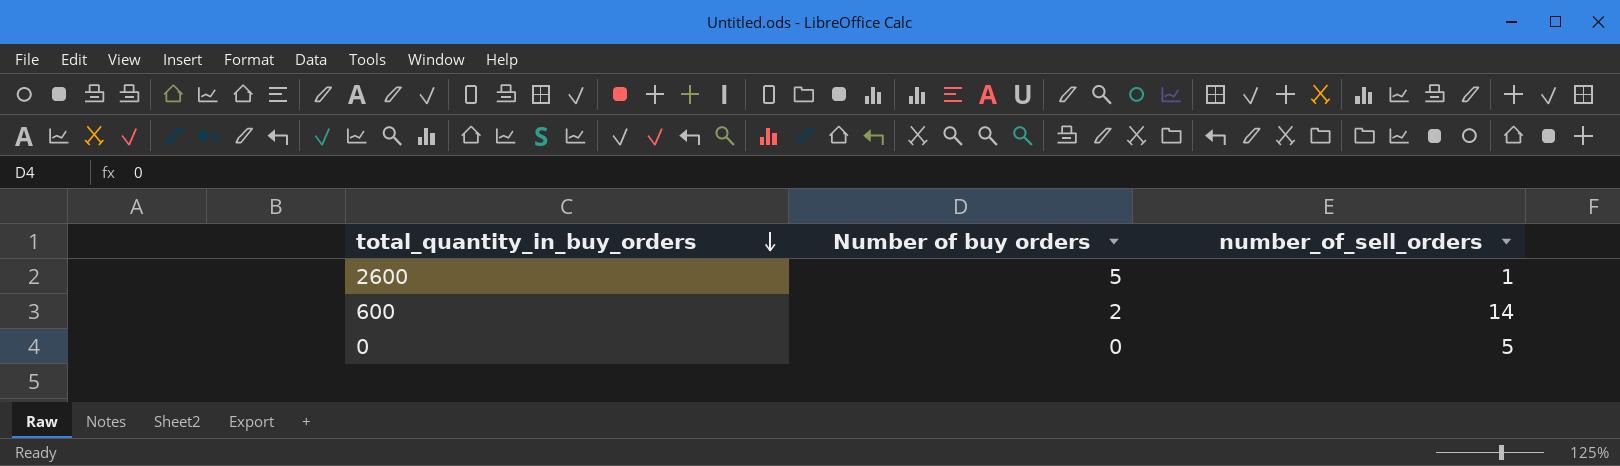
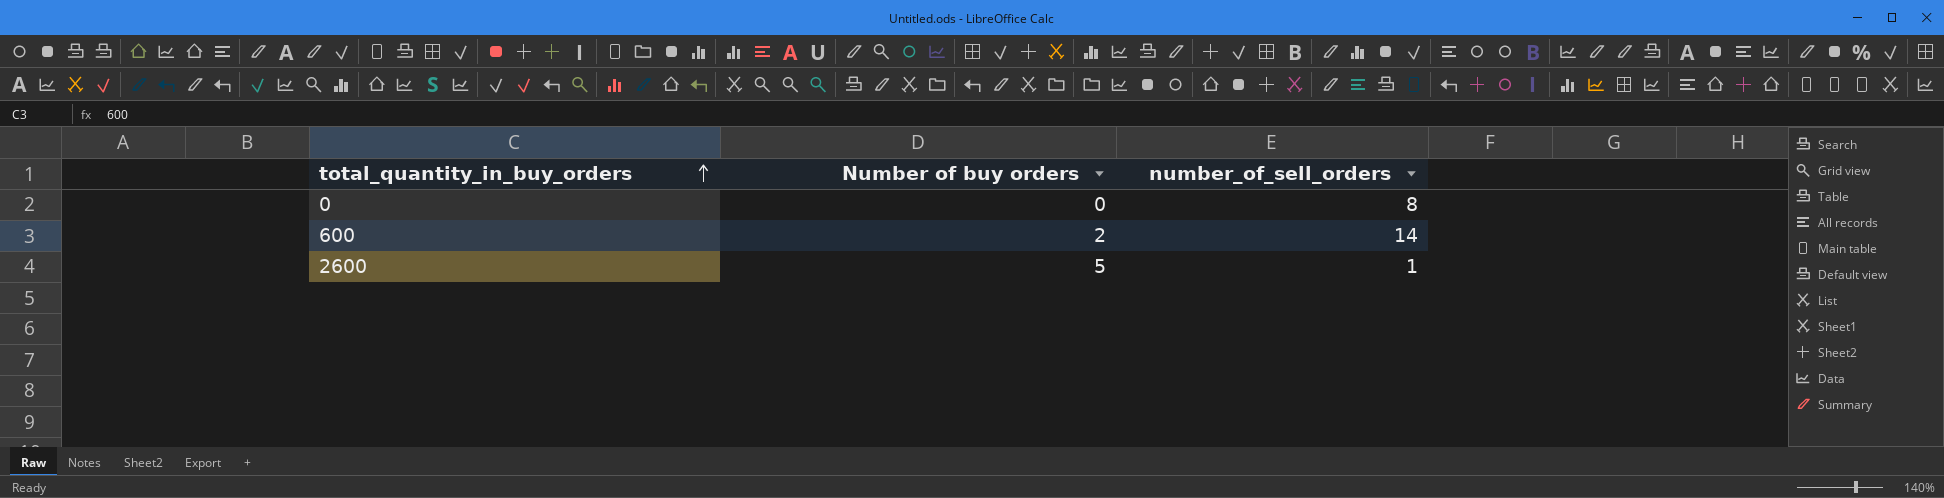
row order: total_quantity_in_buy_orders descending -> total_quantity_in_buy_orders ascending
0 | number_of_sell_orders: 5 -> 8

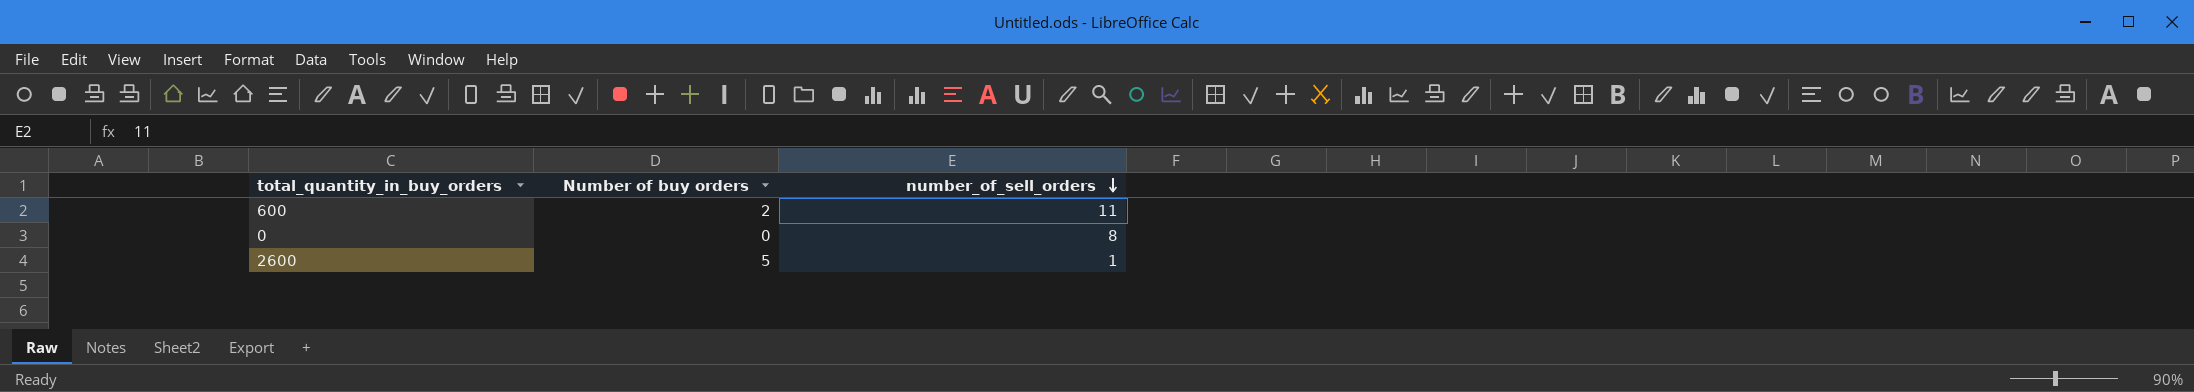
row order: total_quantity_in_buy_orders ascending -> number_of_sell_orders descending
600 | number_of_sell_orders: 14 -> 11

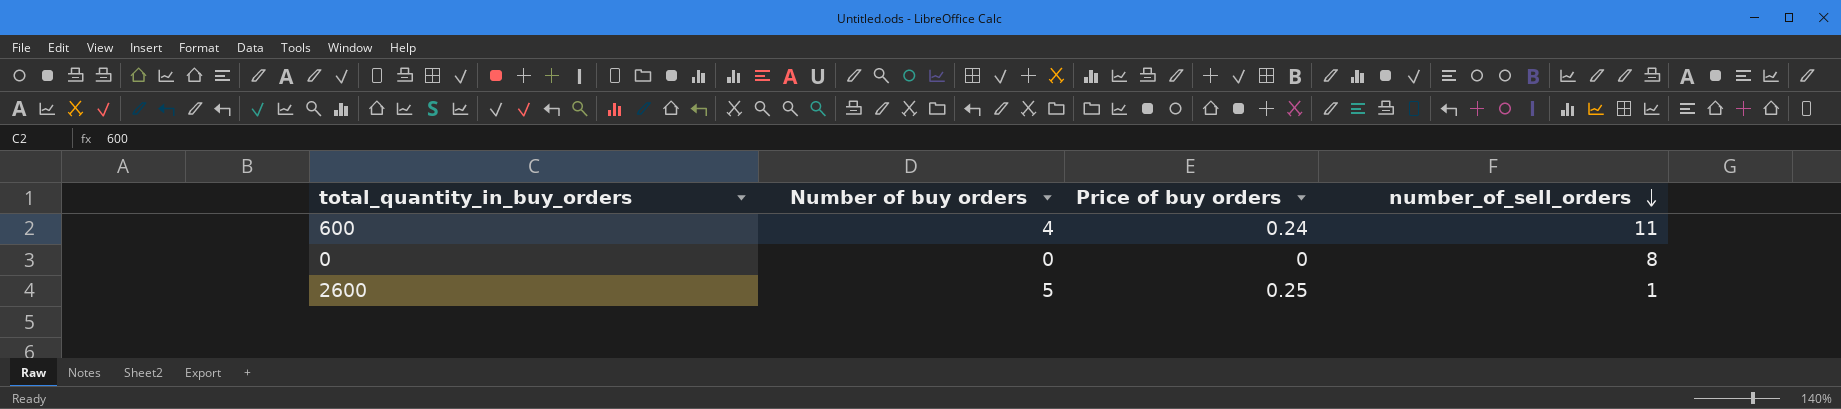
column Price of buy orders | position: none -> 3
600 | Number of buy orders: 2 -> 4

